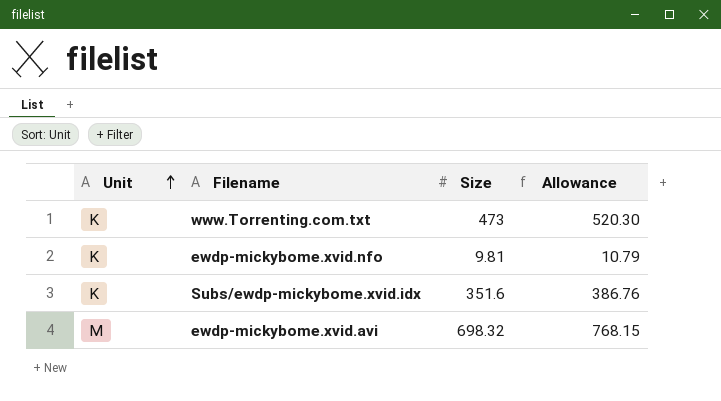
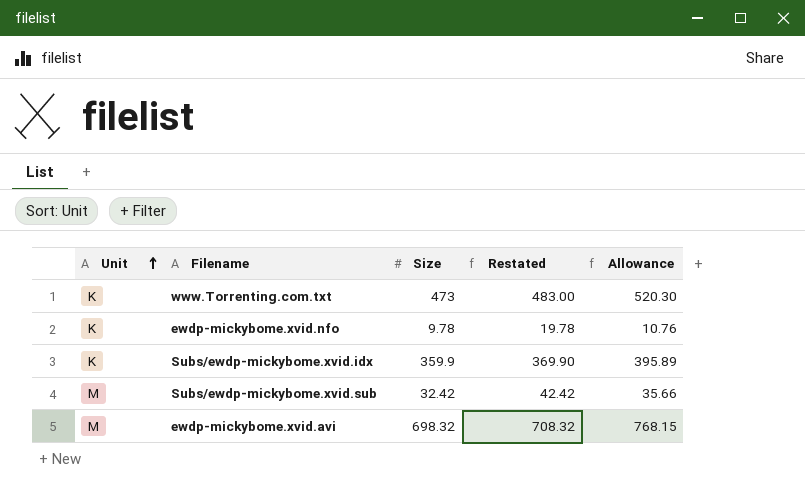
column Restated | formula: none -> [Size] + 10
ewdp-mickybome.xvid.nfo | Size: 9.81 -> 9.78
ewdp-mickybome.xvid.nfo | Allowance: 10.79 -> 10.76
Subs/ewdp-mickybome.xvid.idx | Size: 351.6 -> 359.9
Subs/ewdp-mickybome.xvid.idx | Allowance: 386.76 -> 395.89
row Subs/ewdp-mickybome.xvid.sub: none -> M | 32.42 | 42.42 | 35.66

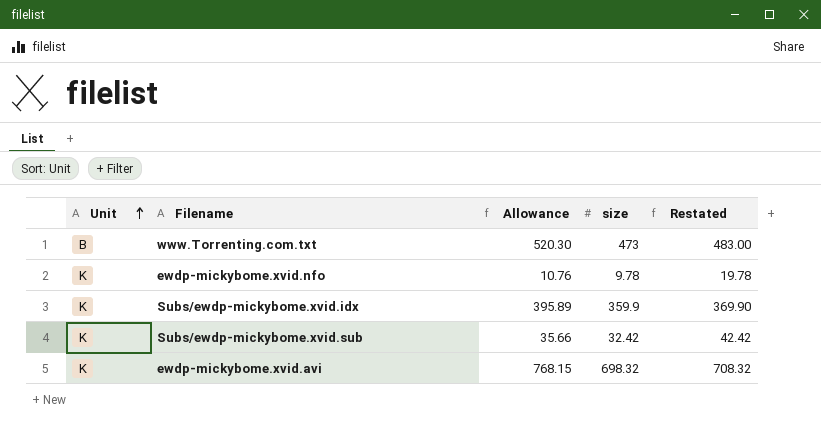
column Allowance | position: 5 -> 3
column name: Size -> size
www.Torrenting.com.txt | Unit: K -> B
Subs/ewdp-mickybome.xvid.sub | Unit: M -> K
ewdp-mickybome.xvid.avi | Unit: M -> K

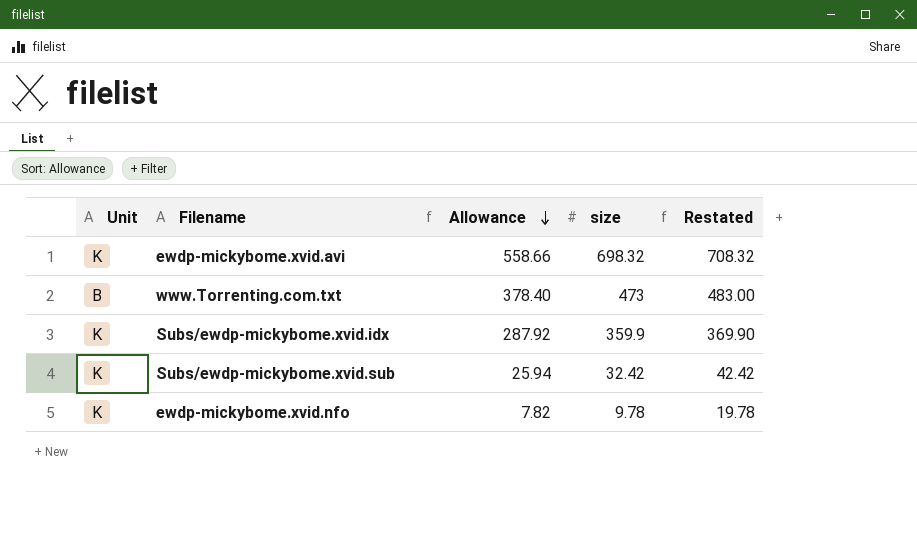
row order: Unit ascending -> Allowance descending
column Allowance | formula: [size] * 1.1 -> [size] * 0.8

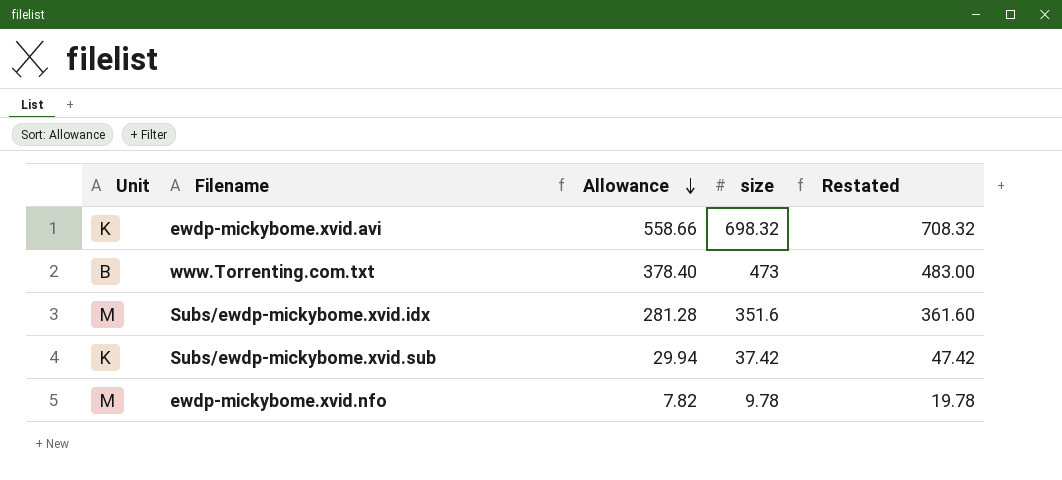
Subs/ewdp-mickybome.xvid.idx | Unit: K -> M
Subs/ewdp-mickybome.xvid.idx | Allowance: 287.92 -> 281.28
Subs/ewdp-mickybome.xvid.idx | size: 359.9 -> 351.6
Subs/ewdp-mickybome.xvid.idx | Restated: 369.90 -> 361.60
Subs/ewdp-mickybome.xvid.sub | Allowance: 25.94 -> 29.94
Subs/ewdp-mickybome.xvid.sub | size: 32.42 -> 37.42
Subs/ewdp-mickybome.xvid.sub | Restated: 42.42 -> 47.42
ewdp-mickybome.xvid.nfo | Unit: K -> M

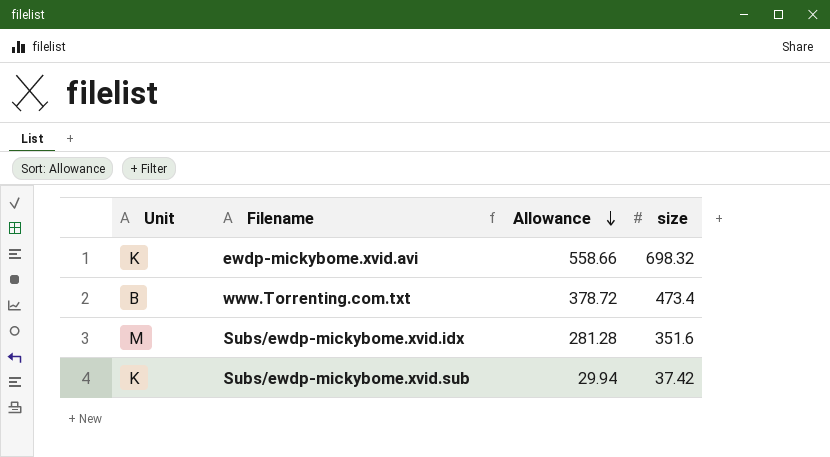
column Restated | formula: [size] + 10 -> none
row ewdp-mickybome.xvid.nfo: M | 7.82 | 9.78 | 19.78 -> none
www.Torrenting.com.txt | Allowance: 378.40 -> 378.72
www.Torrenting.com.txt | size: 473 -> 473.4

